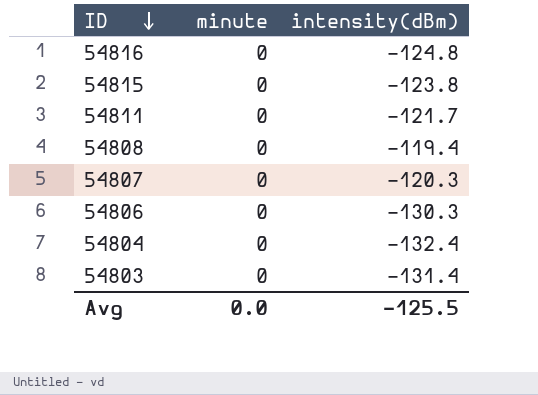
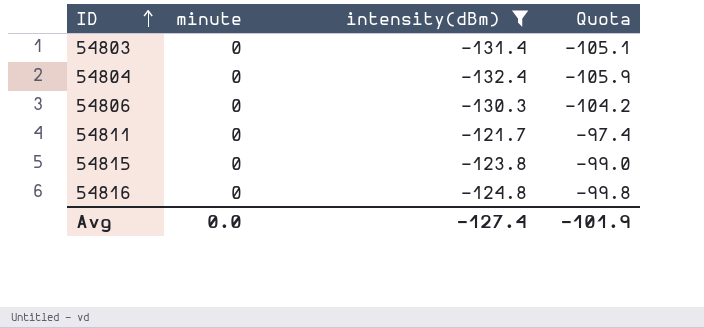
filter: none -> intensity(dBm) <= -121.7
row order: ID descending -> ID ascending
column Quota | formula: none -> [intensity(dBm)] * 0.8
Avg | intensity(dBm): -125.5 -> -127.4

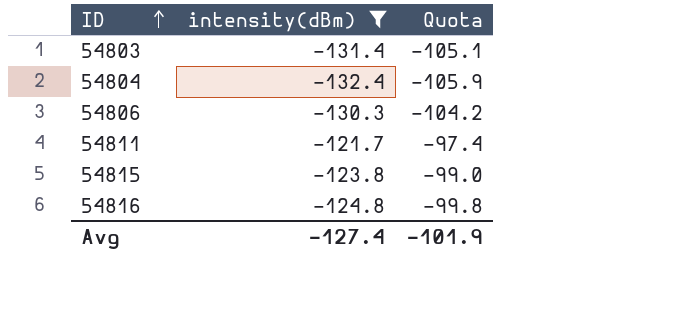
column minute | position: 2 -> none

